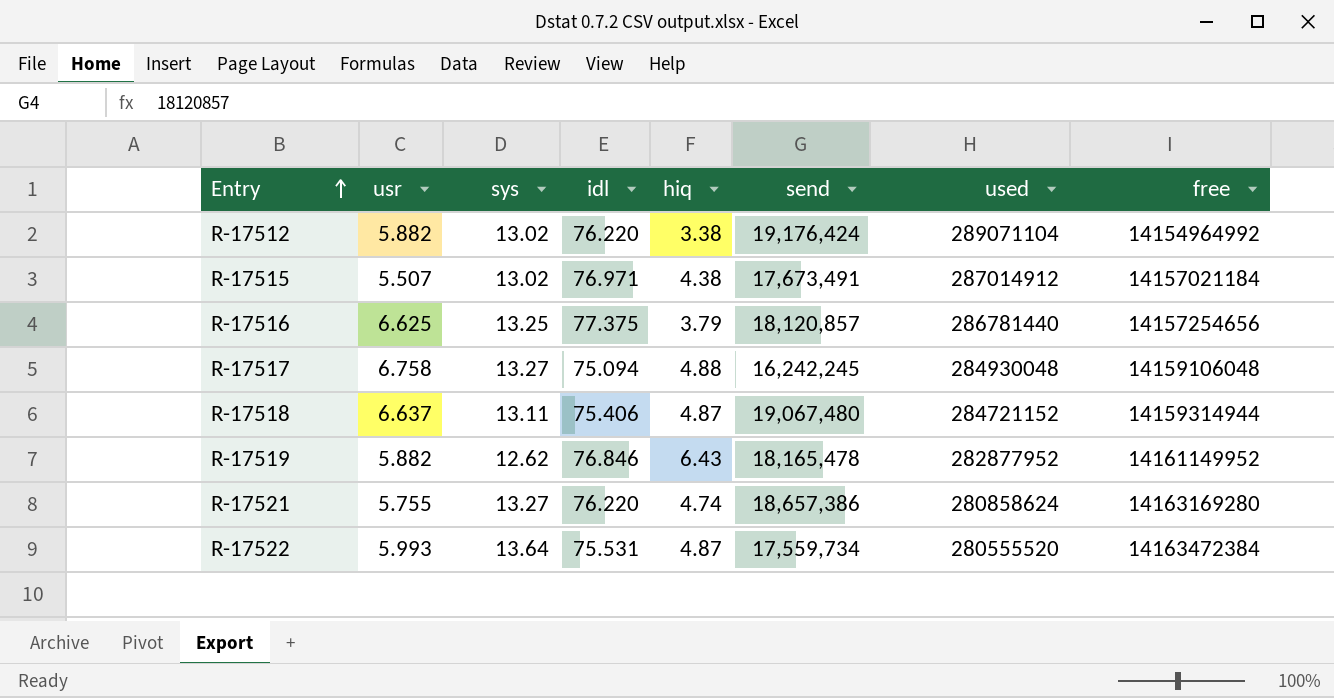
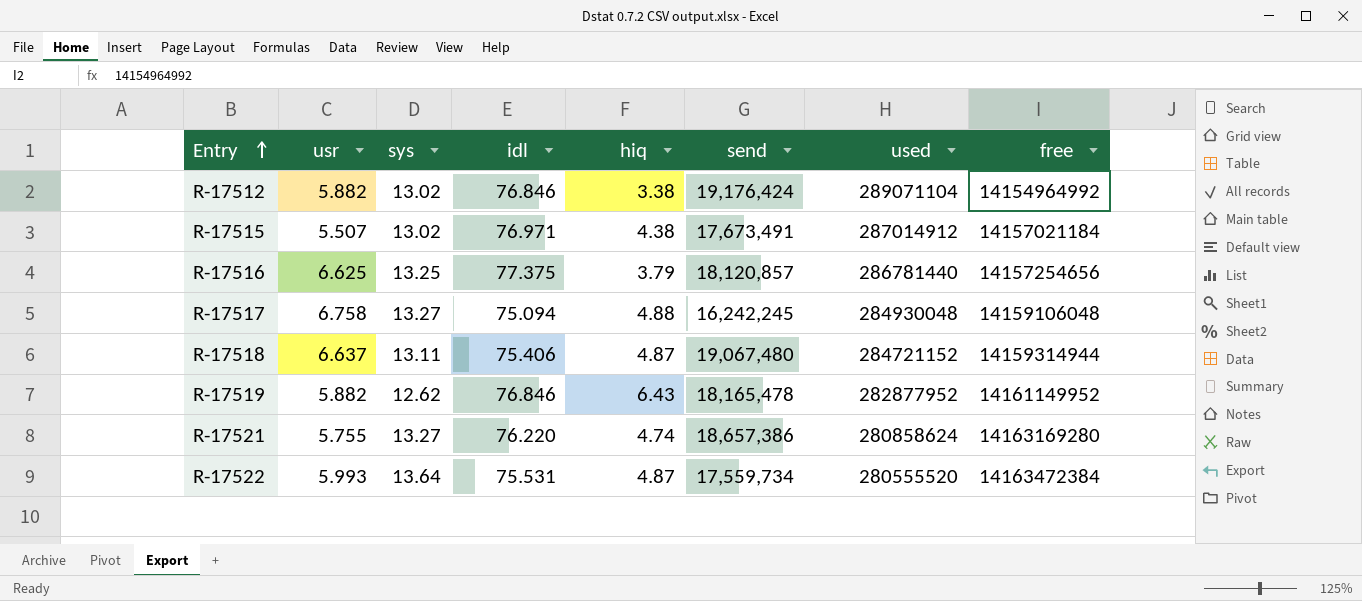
R-17512 | idl: 76.220 -> 76.846

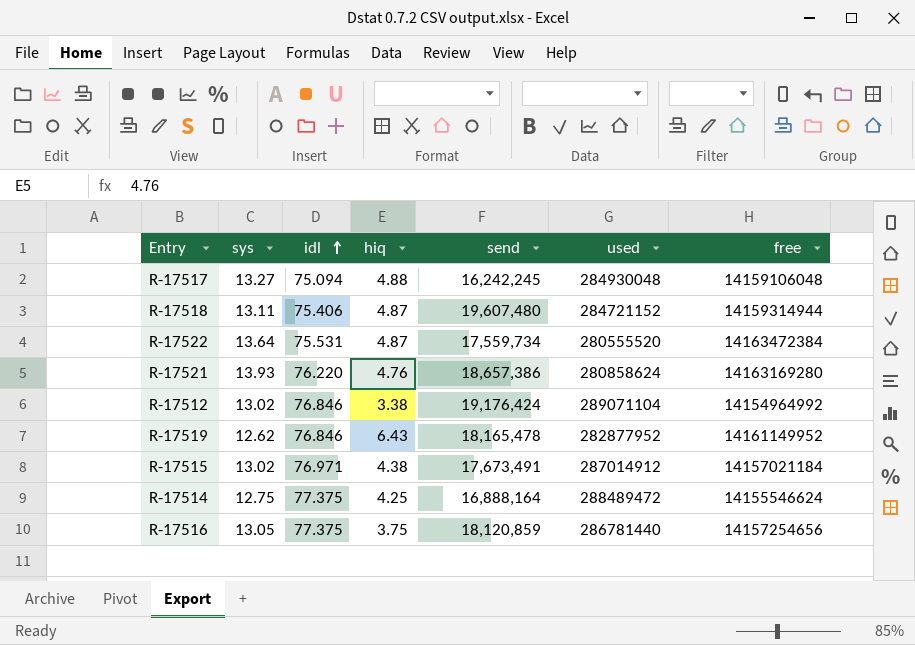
row order: Entry ascending -> idl ascending
column usr | position: 2 -> none
R-17518 | send: 19,067,480 -> 19,607,480
R-17521 | sys: 13.27 -> 13.93
R-17521 | hiq: 4.74 -> 4.76
row R-17514: none -> 12.75 | 77.375 | 4.25 | 16,888,164 | 288489472 | 14155546624
R-17516 | sys: 13.25 -> 13.05
R-17516 | hiq: 3.79 -> 3.75
R-17516 | send: 18,120,857 -> 18,120,859

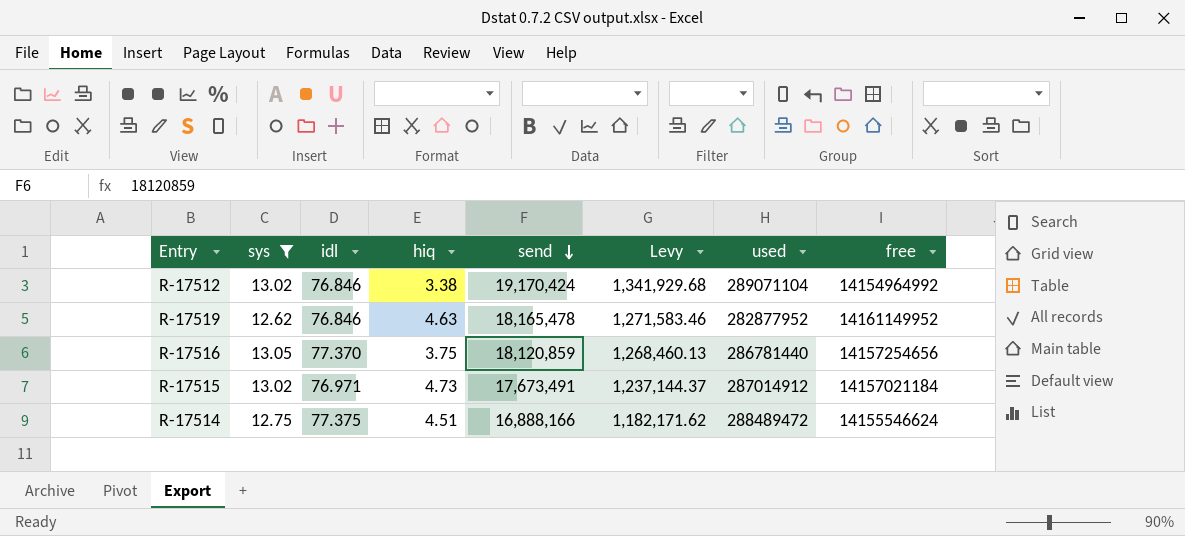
filter: none -> sys <= 13.05
row order: idl ascending -> send descending
column Levy | formula: none -> [send] * 0.07
R-17512 | send: 19,176,424 -> 19,170,424
R-17519 | hiq: 6.43 -> 4.63
R-17516 | idl: 77.375 -> 77.370
R-17515 | hiq: 4.38 -> 4.73
R-17514 | hiq: 4.25 -> 4.51
R-17514 | send: 16,888,164 -> 16,888,166

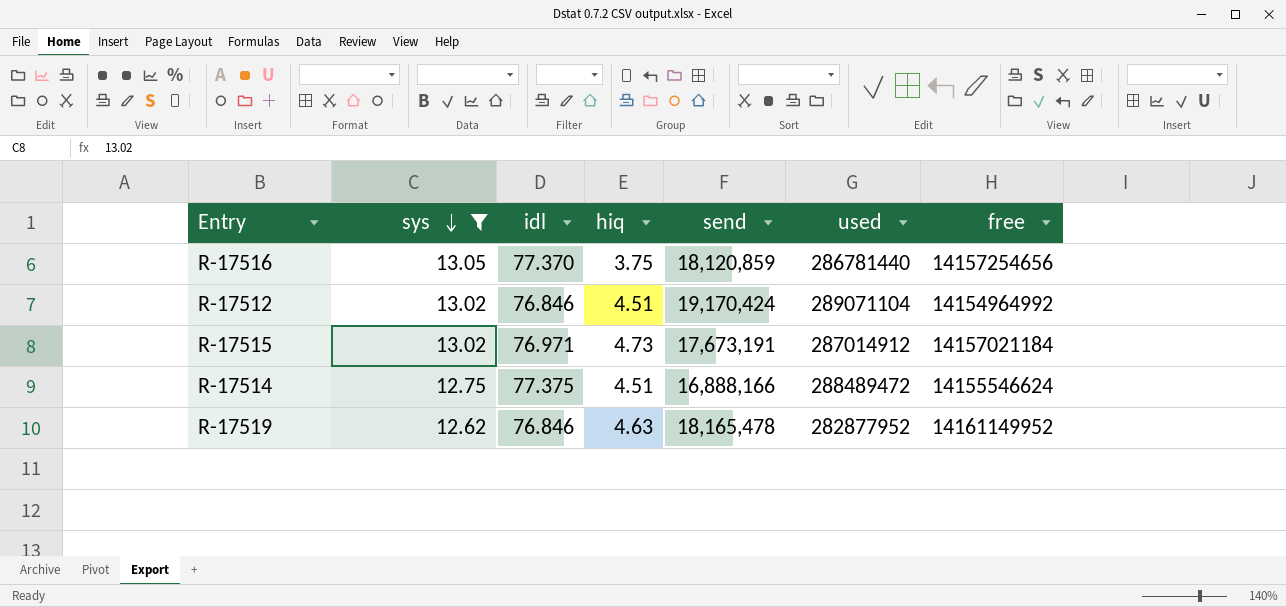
row order: send descending -> sys descending
column Levy | formula: [send] * 0.07 -> none
R-17512 | hiq: 3.38 -> 4.51
R-17515 | send: 17,673,491 -> 17,673,191

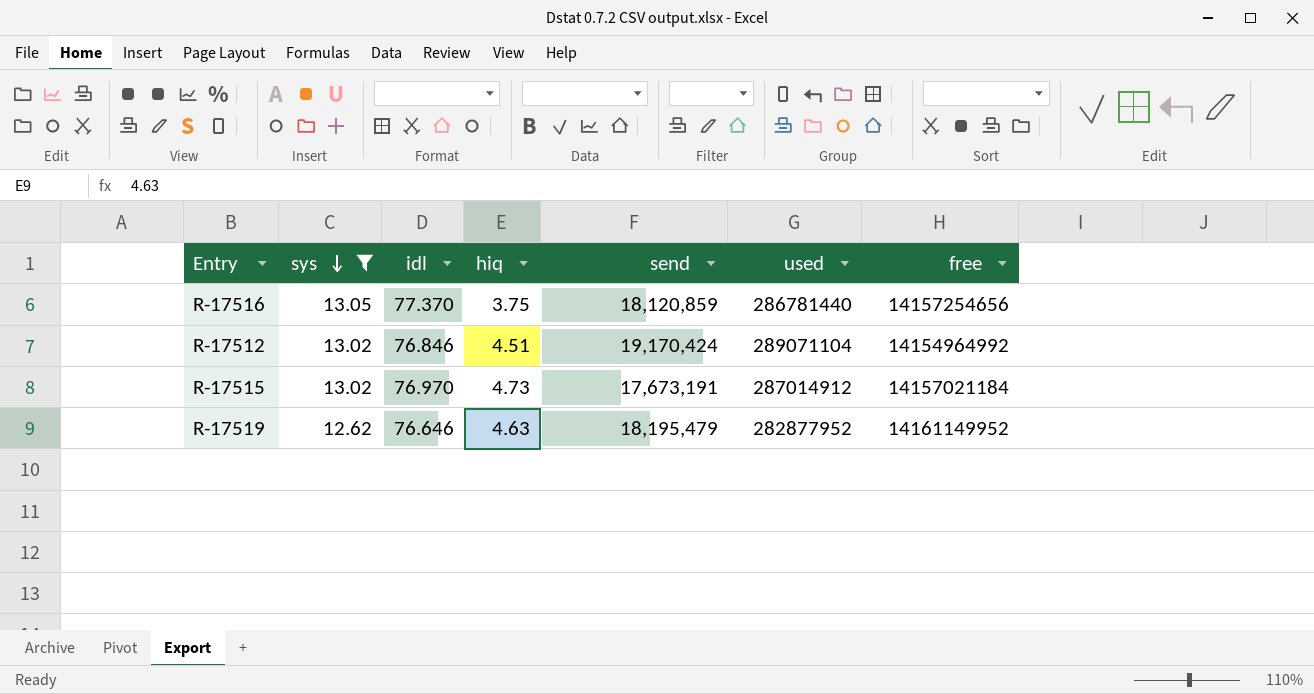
row R-17514: 12.75 | 77.375 | 4.51 | 16,888,166 | 288489472 | 14155546624 -> none
R-17515 | idl: 76.971 -> 76.970
R-17519 | idl: 76.846 -> 76.646
R-17519 | send: 18,165,478 -> 18,195,479

